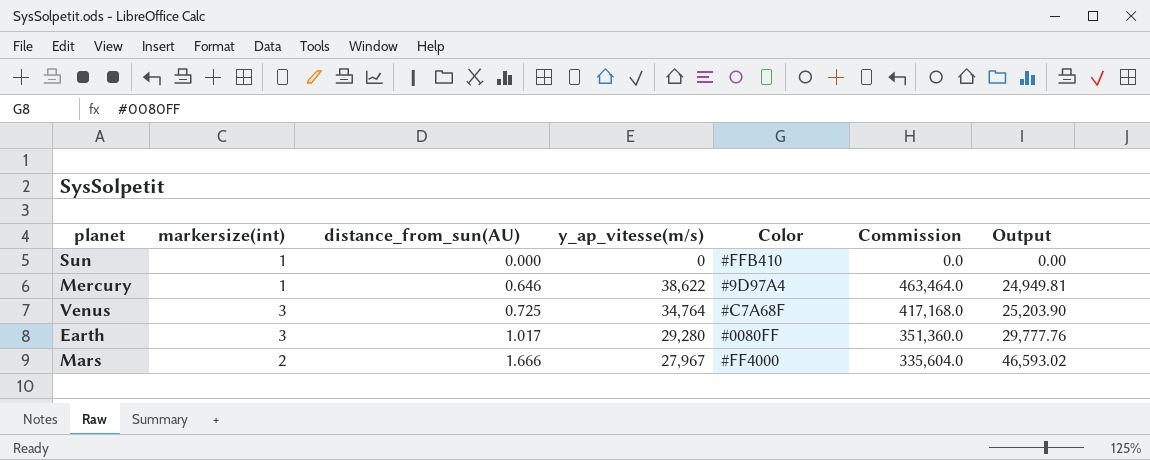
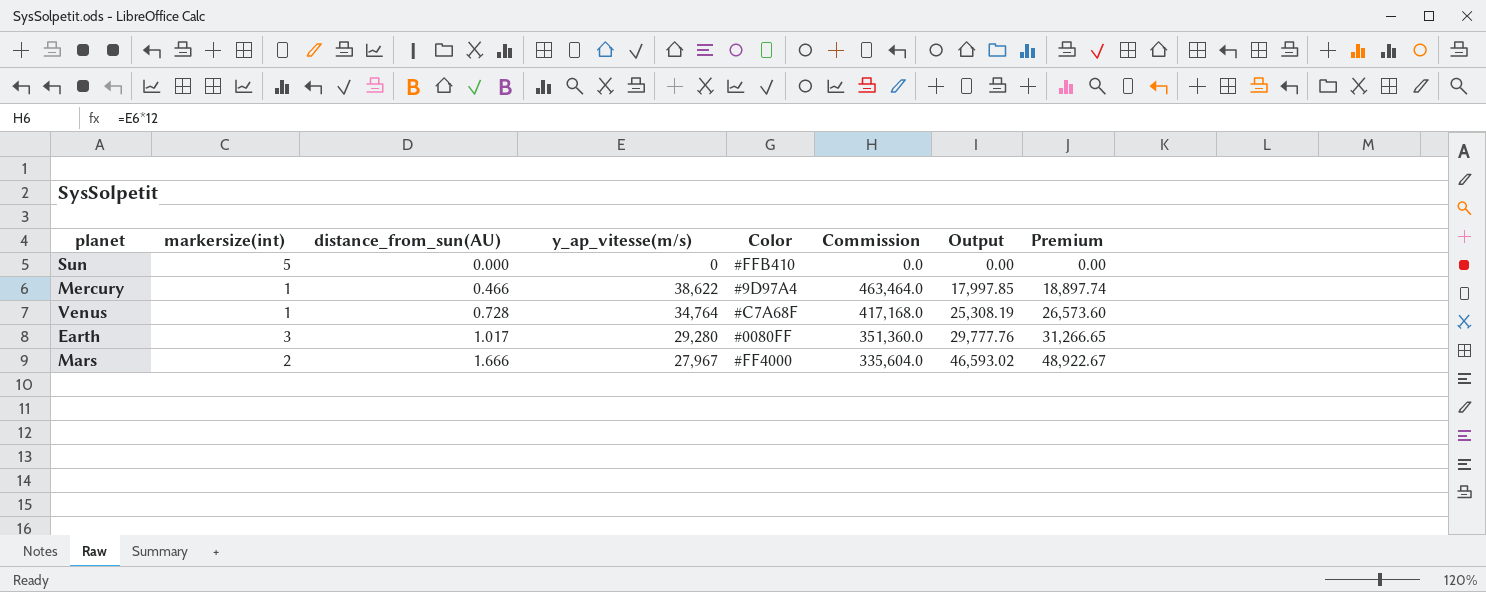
column Premium | formula: none -> [Output] * 1.05
Sun | markersize(int): 1 -> 5
Mercury | distance_from_sun(AU): 0.646 -> 0.466
Mercury | Output: 24,949.81 -> 17,997.85
Venus | markersize(int): 3 -> 1
Venus | distance_from_sun(AU): 0.725 -> 0.728
Venus | Output: 25,203.90 -> 25,308.19

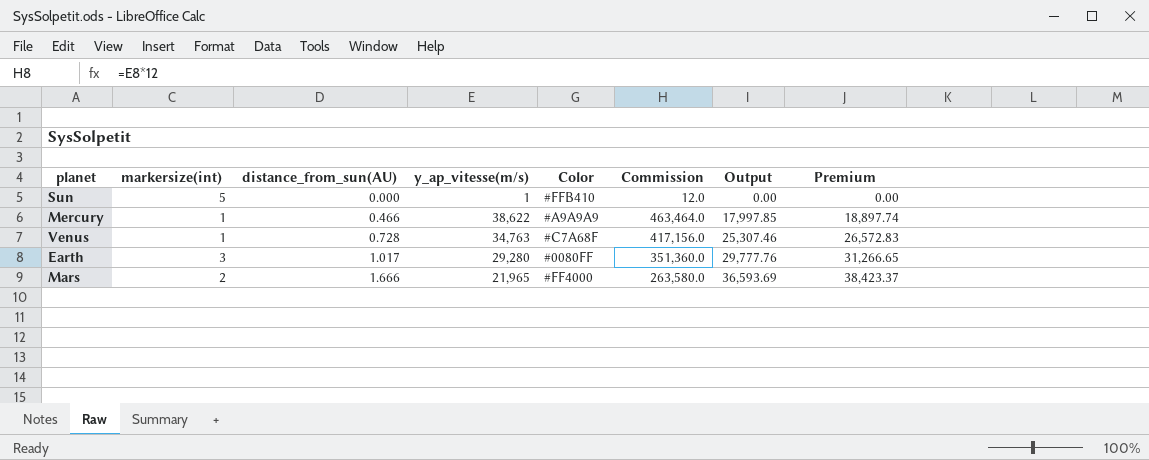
Sun | y_ap_vitesse(m/s): 0 -> 1
Sun | Commission: 0.0 -> 12.0
Mercury | Color: #9D97A4 -> #A9A9A9
Venus | y_ap_vitesse(m/s): 34,764 -> 34,763
Venus | Commission: 417,168.0 -> 417,156.0
Venus | Output: 25,308.19 -> 25,307.46
Venus | Premium: 26,573.60 -> 26,572.83
Mars | y_ap_vitesse(m/s): 27,967 -> 21,965
Mars | Commission: 335,604.0 -> 263,580.0
Mars | Output: 46,593.02 -> 36,593.69
Mars | Premium: 48,922.67 -> 38,423.37

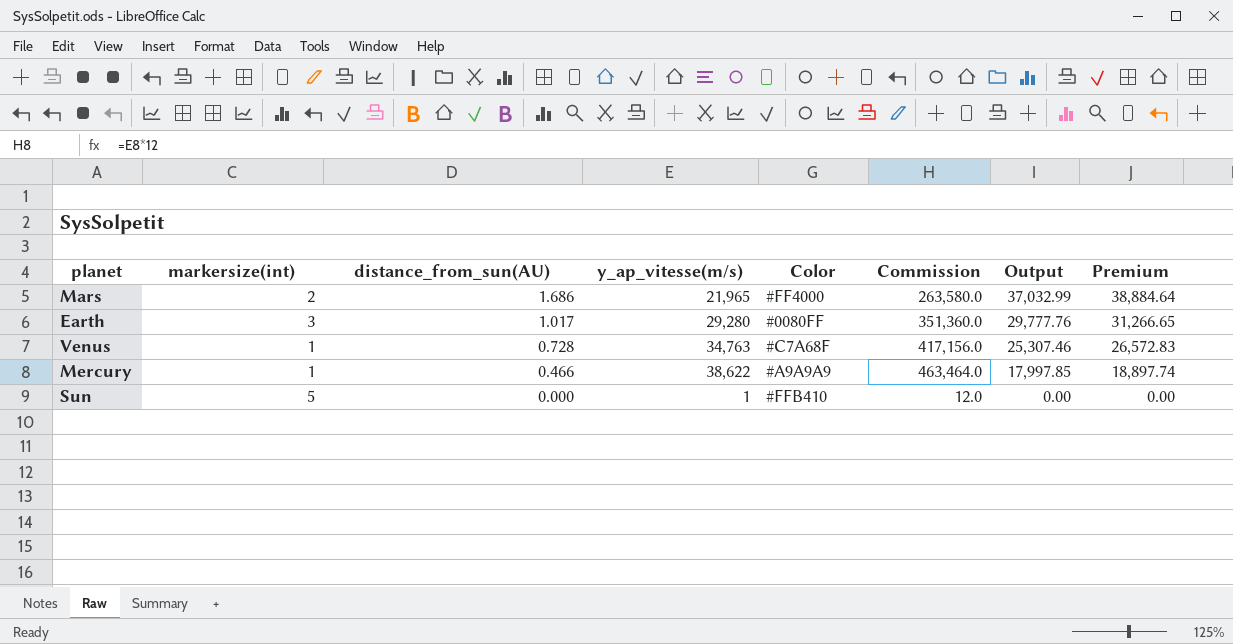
row order: distance_from_sun(AU) ascending -> distance_from_sun(AU) descending
Mars | distance_from_sun(AU): 1.666 -> 1.686
Mars | Output: 36,593.69 -> 37,032.99
Mars | Premium: 38,423.37 -> 38,884.64

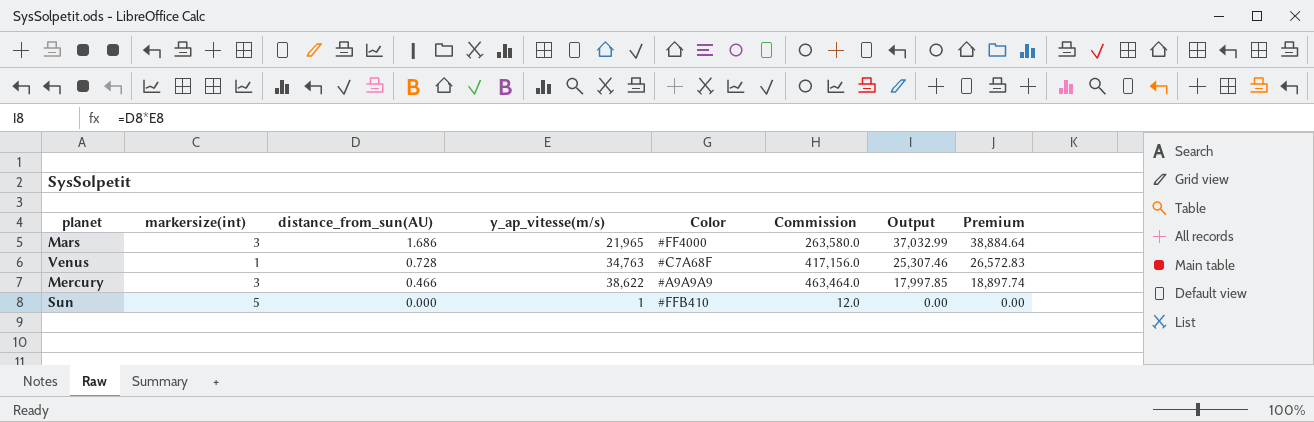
row Earth: 3 | 1.017 | 29,280 | #0080FF | 351,360.0 | 29,777.76 | 31,266.65 -> none
Mars | markersize(int): 2 -> 3
Mercury | markersize(int): 1 -> 3

